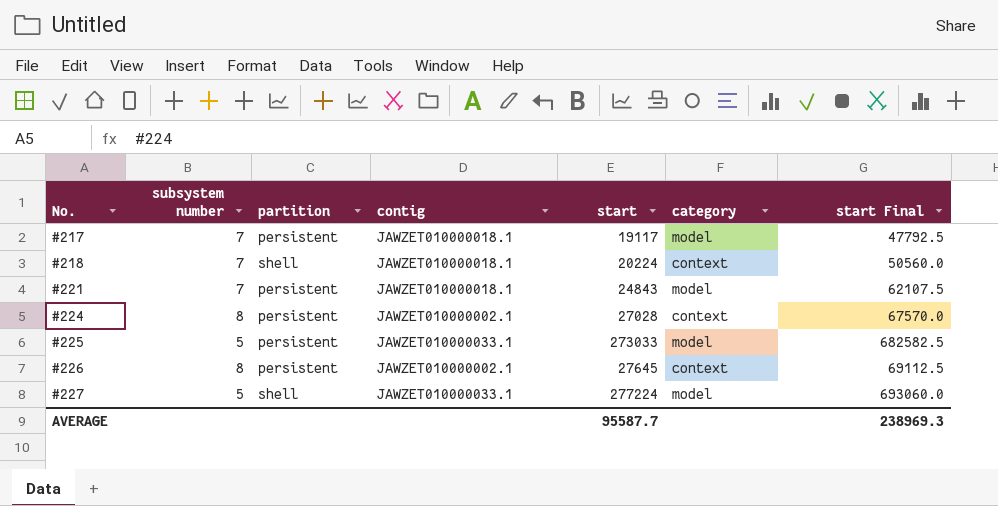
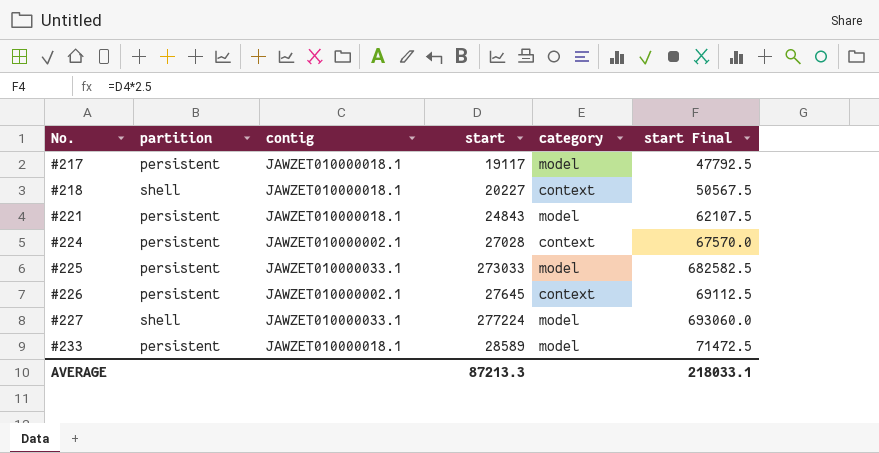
column subsystem number | position: 2 -> none
#218 | start: 20224 -> 20227
#218 | start Final: 50560.0 -> 50567.5
row #233: none -> persistent | JAWZET010000018.1 | 28589 | model | 71472.5
AVERAGE | start: 95587.7 -> 87213.3
AVERAGE | start Final: 238969.3 -> 218033.1

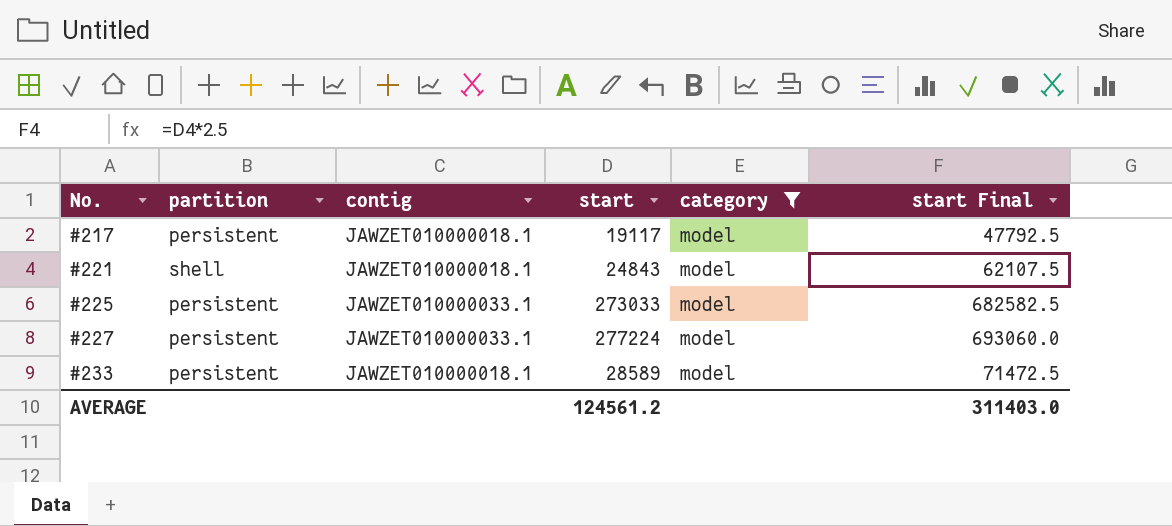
filter: none -> category = model
#221 | partition: persistent -> shell
#227 | partition: shell -> persistent
AVERAGE | start: 87213.3 -> 124561.2
AVERAGE | start Final: 218033.1 -> 311403.0

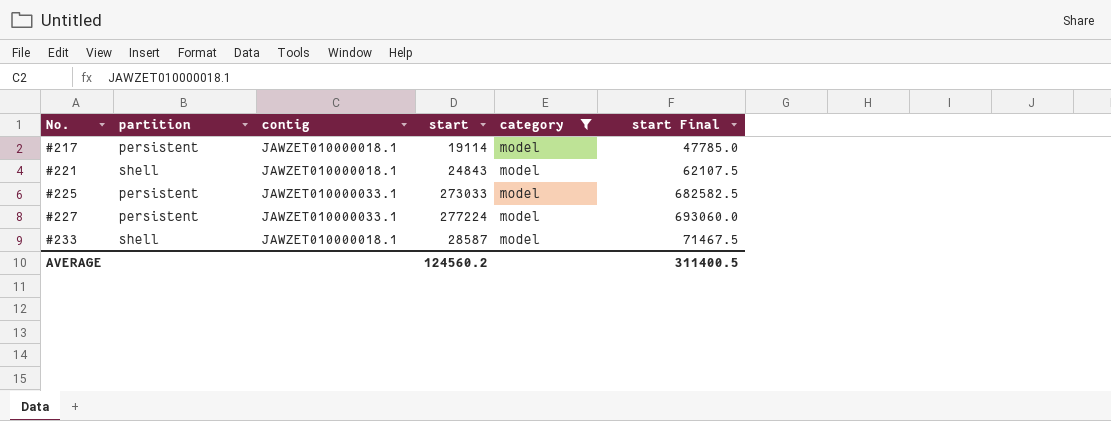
#217 | start: 19117 -> 19114
#217 | start Final: 47792.5 -> 47785.0
#233 | partition: persistent -> shell
#233 | start: 28589 -> 28587
#233 | start Final: 71472.5 -> 71467.5
AVERAGE | start: 124561.2 -> 124560.2
AVERAGE | start Final: 311403.0 -> 311400.5

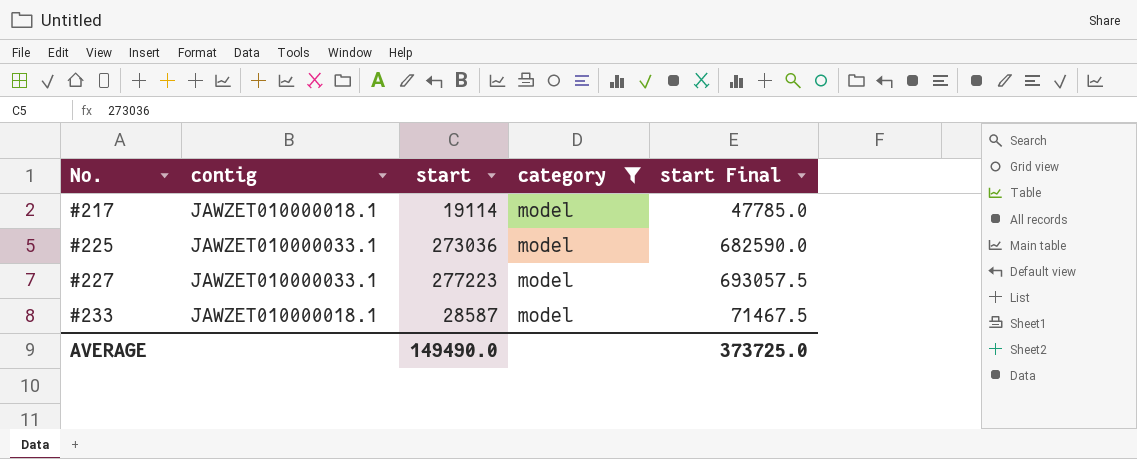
column partition | position: 2 -> none
row #221: shell | JAWZET010000018.1 | 24843 | model | 62107.5 -> none
#225 | start: 273033 -> 273036
#225 | start Final: 682582.5 -> 682590.0
#227 | start: 277224 -> 277223
#227 | start Final: 693060.0 -> 693057.5
AVERAGE | start: 124560.2 -> 149490.0
AVERAGE | start Final: 311400.5 -> 373725.0

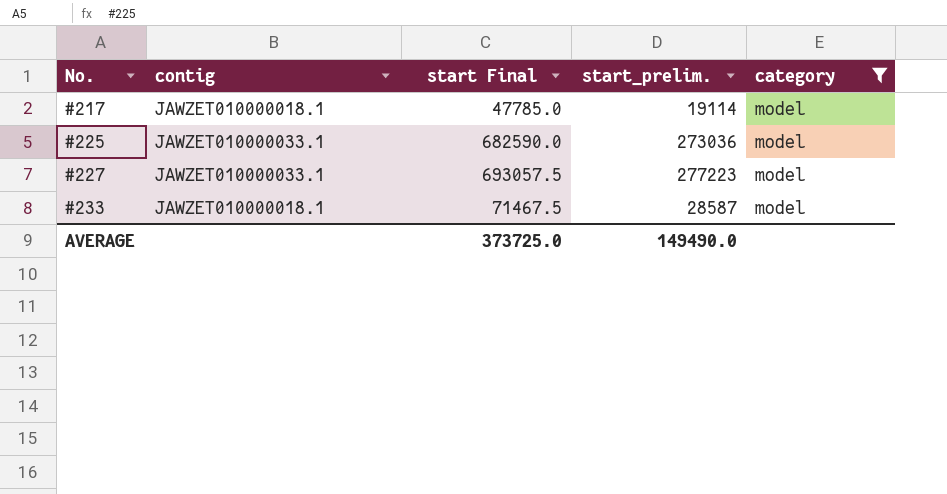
column start Final | position: 5 -> 3
column name: start -> start_prelim.

